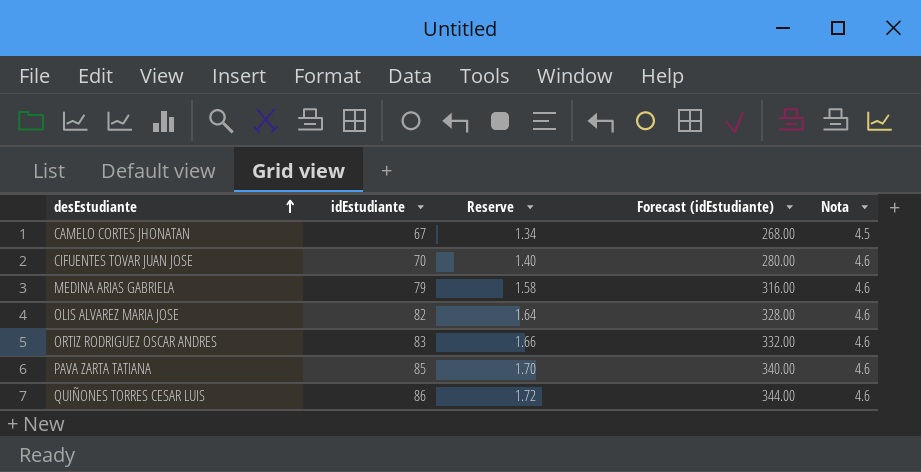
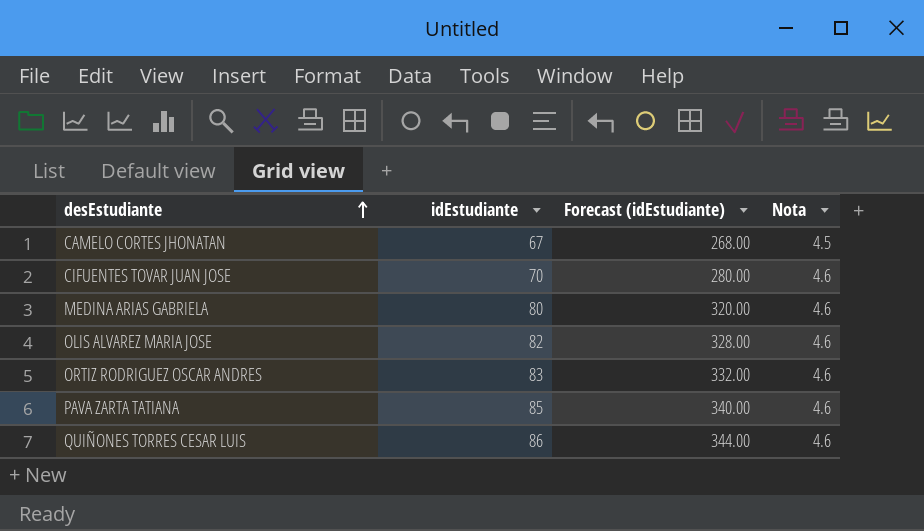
column Reserve | formula: [idEstudiante] * 0.02 -> none
MEDINA ARIAS GABRIELA | idEstudiante: 79 -> 80
MEDINA ARIAS GABRIELA | Forecast (idEstudiante): 316.00 -> 320.00

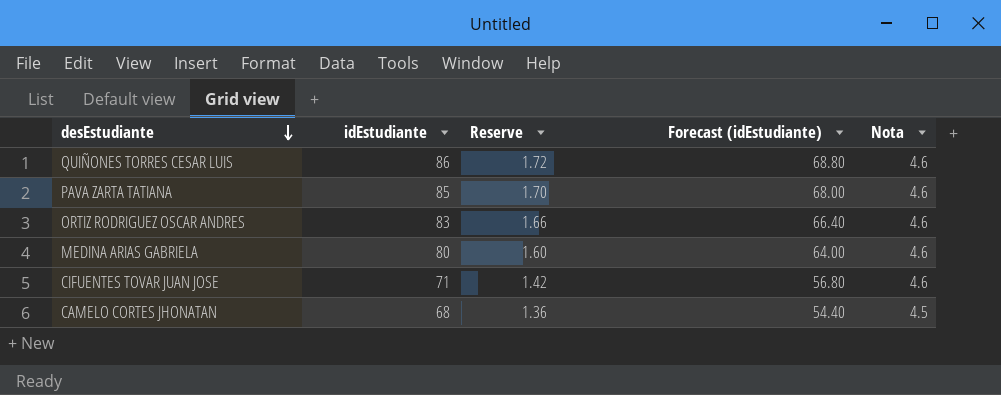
row order: desEstudiante ascending -> desEstudiante descending
column Reserve | formula: none -> [idEstudiante] * 0.02
column Forecast (idEstudiante) | formula: [idEstudiante] * 4 -> [idEstudiante] * 0.8
row OLIS ALVAREZ MARIA JOSE: 82 | 328.00 | 4.6 -> none
CIFUENTES TOVAR JUAN JOSE | idEstudiante: 70 -> 71
CAMELO CORTES JHONATAN | idEstudiante: 67 -> 68

